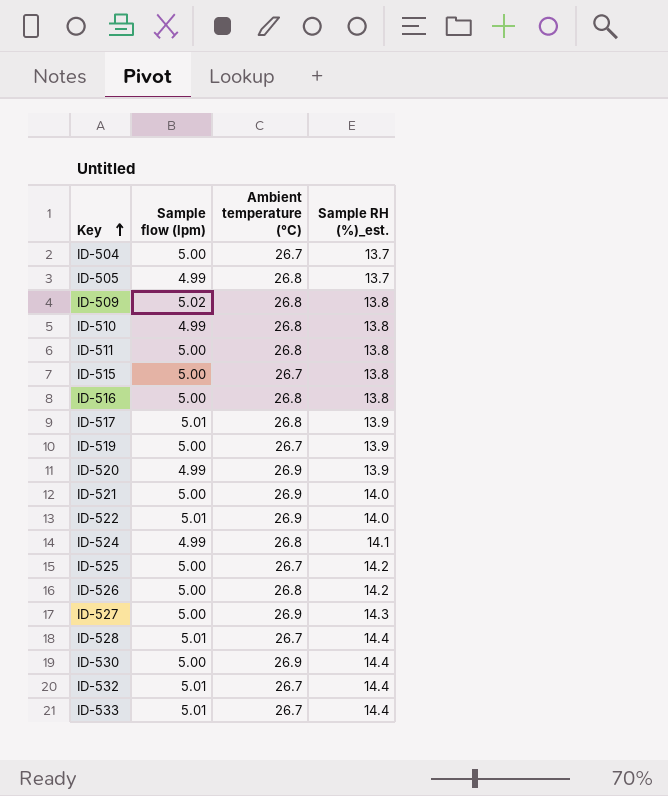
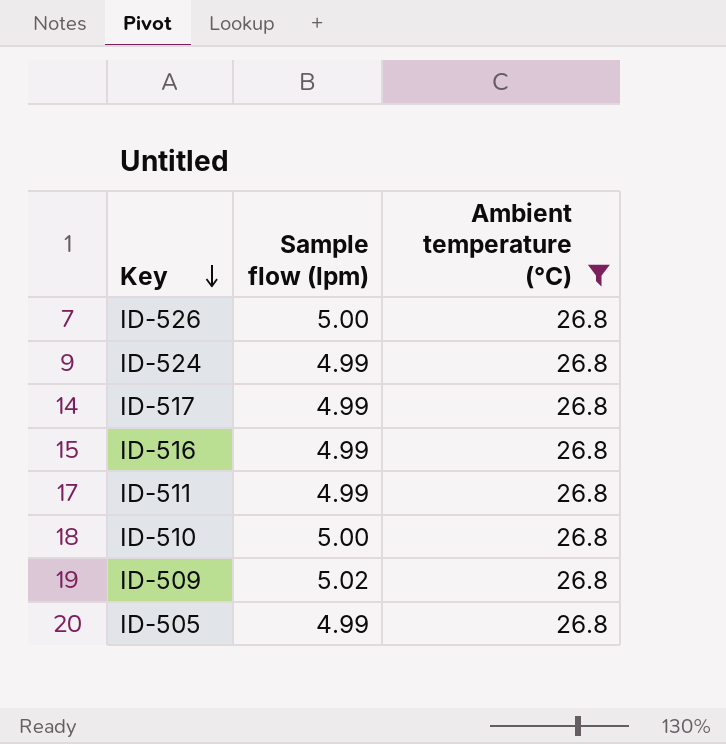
filter: none -> Ambient temperature (°C) = 26.8
row order: Key ascending -> Key descending
column Sample RH (%)_est. | position: 4 -> none
ID-517 | Sample flow (lpm): 5.01 -> 4.99
ID-516 | Sample flow (lpm): 5.00 -> 4.99
ID-511 | Sample flow (lpm): 5.00 -> 4.99
ID-510 | Sample flow (lpm): 4.99 -> 5.00

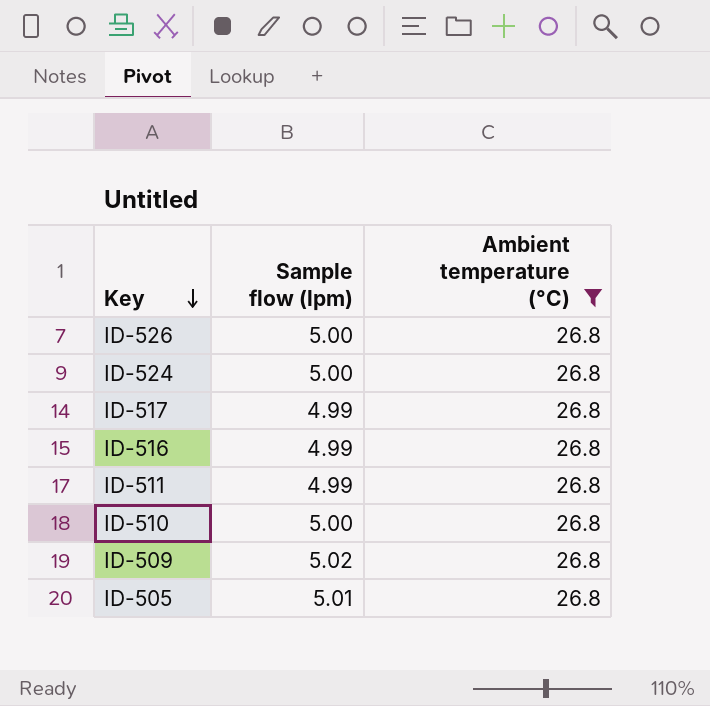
ID-524 | Sample flow (lpm): 4.99 -> 5.00
ID-505 | Sample flow (lpm): 4.99 -> 5.01

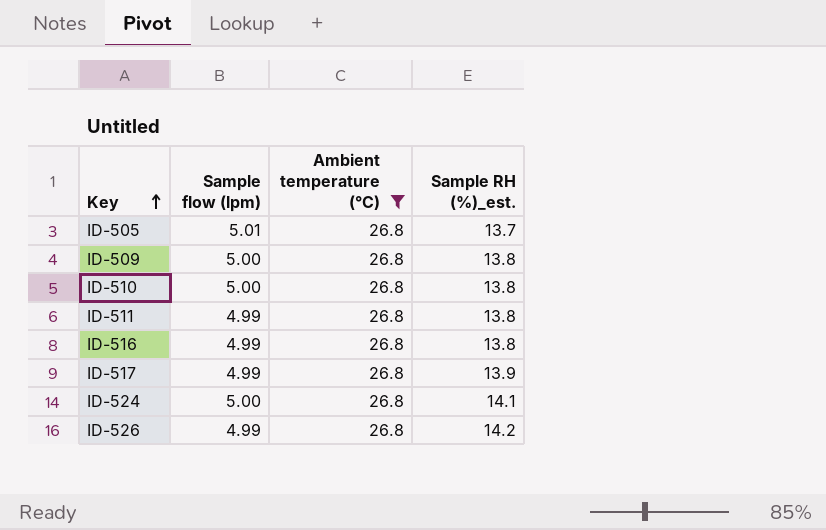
row order: Key descending -> Key ascending
column Sample RH (%)_est. | position: none -> 4
ID-509 | Sample flow (lpm): 5.02 -> 5.00
ID-526 | Sample flow (lpm): 5.00 -> 4.99

